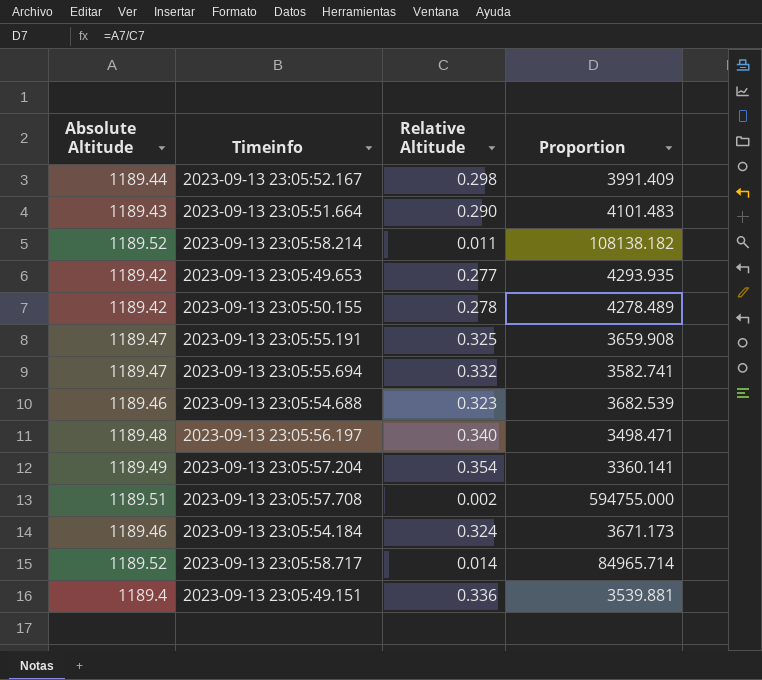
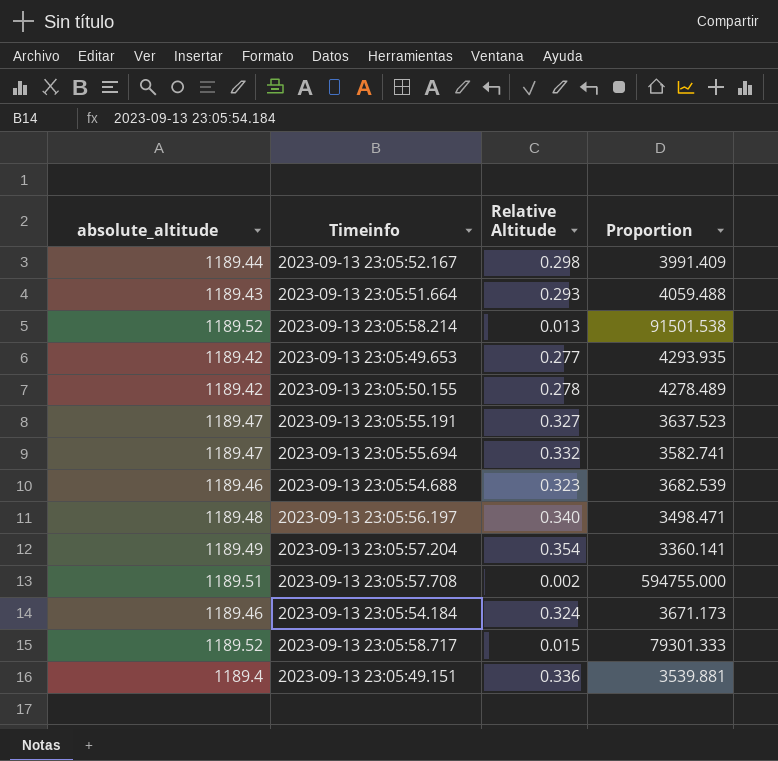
column name: Absolute Altitude -> absolute_altitude
2023-09-13 23:05:51.664 | Relative Altitude: 0.290 -> 0.293
2023-09-13 23:05:51.664 | Proportion: 4101.483 -> 4059.488
2023-09-13 23:05:58.214 | Relative Altitude: 0.011 -> 0.013
2023-09-13 23:05:58.214 | Proportion: 108138.182 -> 91501.538
2023-09-13 23:05:55.191 | Relative Altitude: 0.325 -> 0.327
2023-09-13 23:05:55.191 | Proportion: 3659.908 -> 3637.523
2023-09-13 23:05:58.717 | Relative Altitude: 0.014 -> 0.015
2023-09-13 23:05:58.717 | Proportion: 84965.714 -> 79301.333

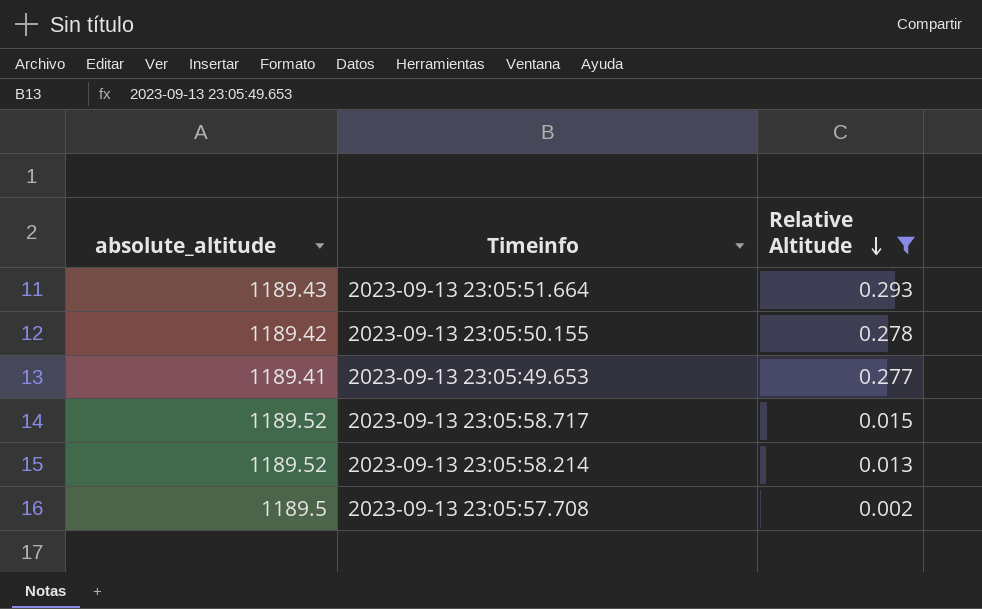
filter: none -> Relative Altitude <= 0.293
row order: none -> Relative Altitude descending
column Proportion | formula: [absolute_altitude] / [Relative Altitude] -> none
2023-09-13 23:05:49.653 | absolute_altitude: 1189.42 -> 1189.41
2023-09-13 23:05:57.708 | absolute_altitude: 1189.51 -> 1189.5

